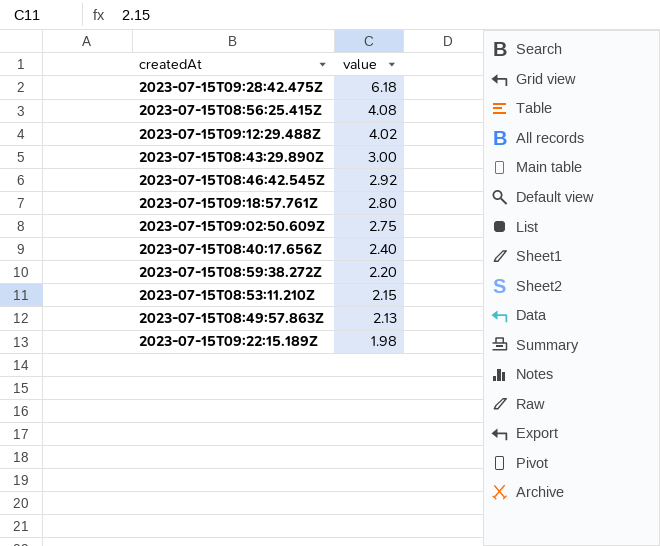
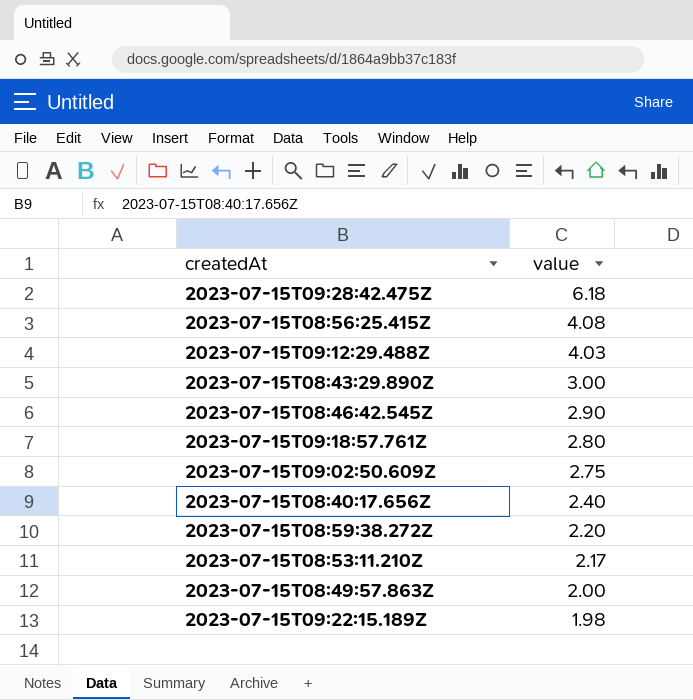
2023-07-15T09:12:29.488Z | value: 4.02 -> 4.03
2023-07-15T08:46:42.545Z | value: 2.92 -> 2.90
2023-07-15T08:53:11.210Z | value: 2.15 -> 2.17
2023-07-15T08:49:57.863Z | value: 2.13 -> 2.00

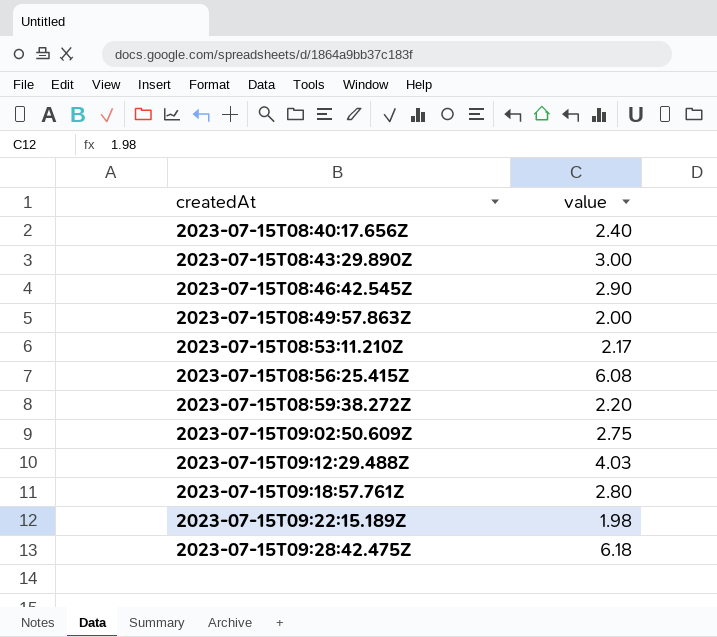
row order: value descending -> createdAt ascending
2023-07-15T08:56:25.415Z | value: 4.08 -> 6.08

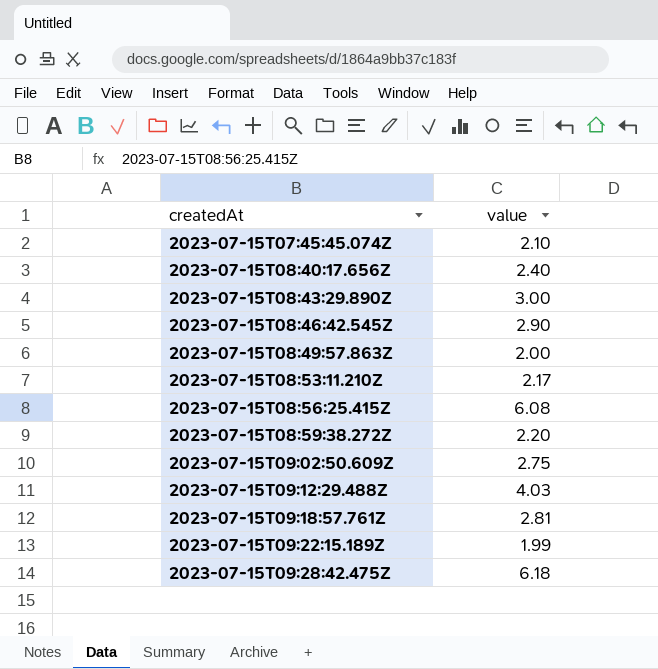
row 2023-07-15T07:45:45.074Z: none -> 2.10
2023-07-15T09:18:57.761Z | value: 2.80 -> 2.81
2023-07-15T09:22:15.189Z | value: 1.98 -> 1.99

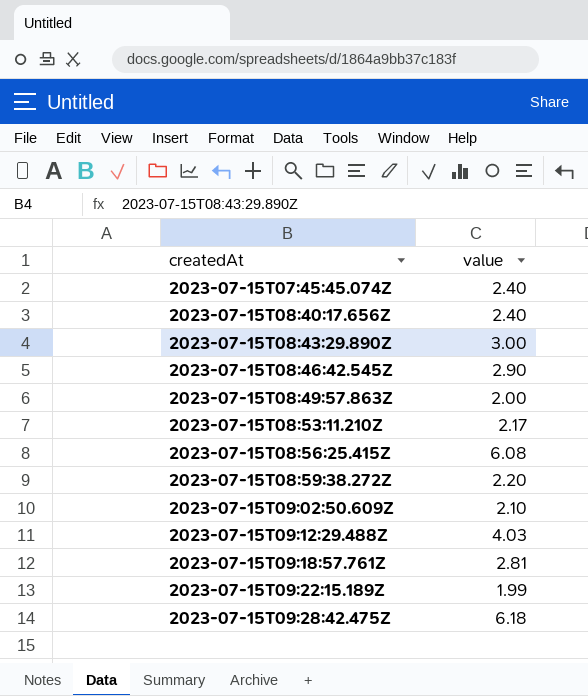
2023-07-15T07:45:45.074Z | value: 2.10 -> 2.40
2023-07-15T09:02:50.609Z | value: 2.75 -> 2.10

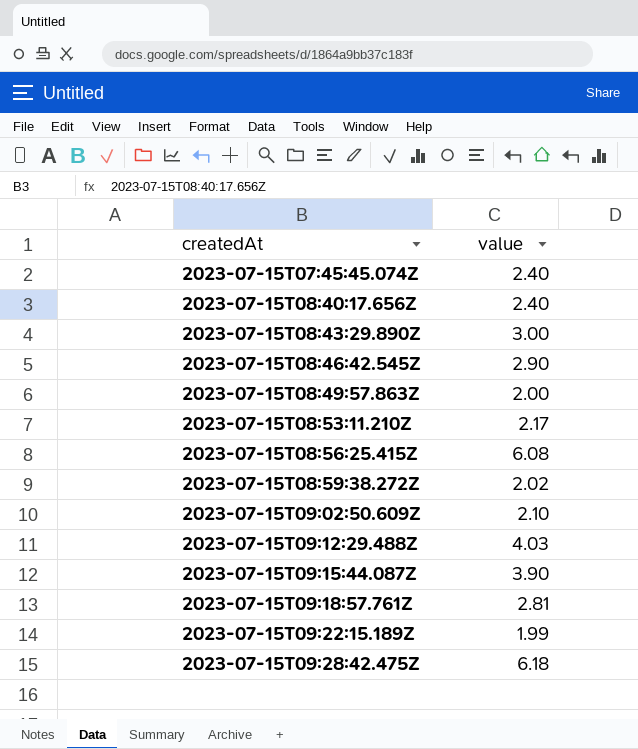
2023-07-15T08:59:38.272Z | value: 2.20 -> 2.02
row 2023-07-15T09:15:44.087Z: none -> 3.90

